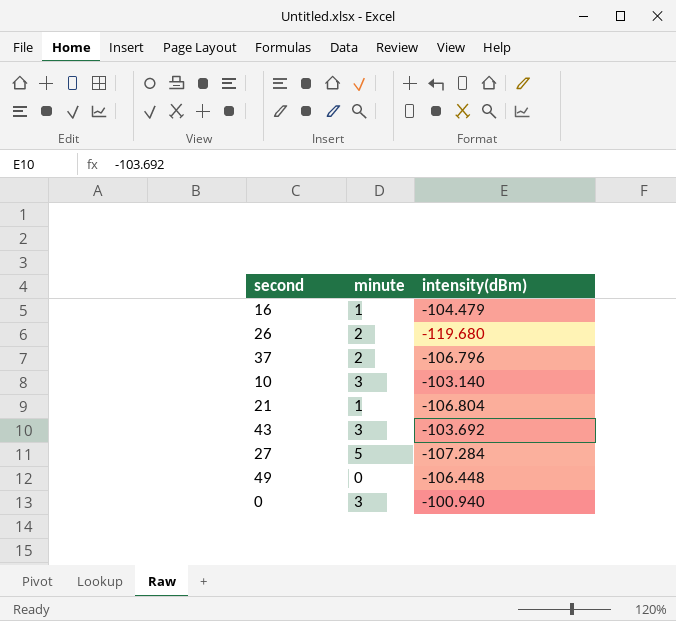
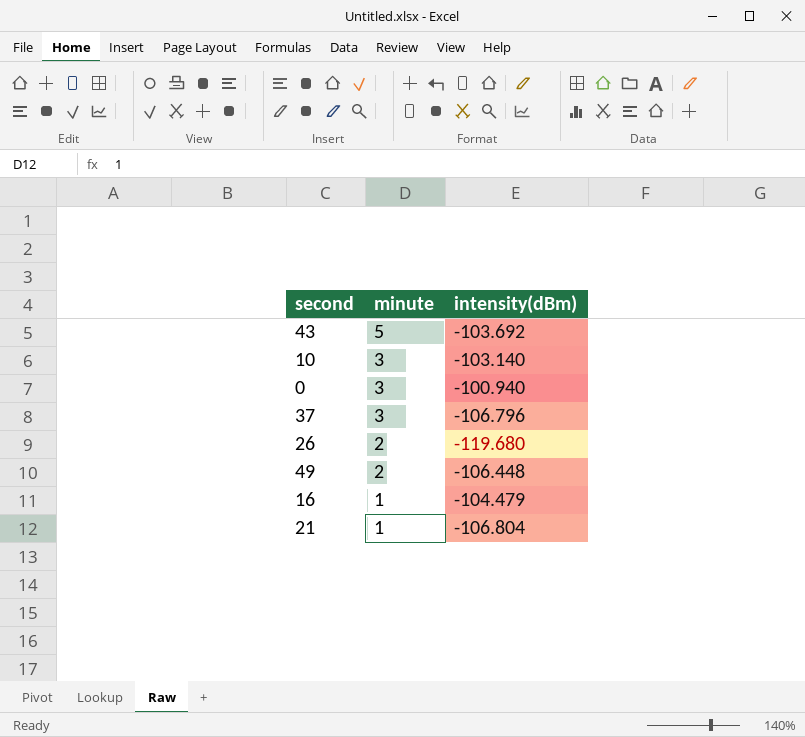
row order: none -> minute descending
row 27: 5 | -107.284 -> none
43 | minute: 3 -> 5
37 | minute: 2 -> 3
49 | minute: 0 -> 2

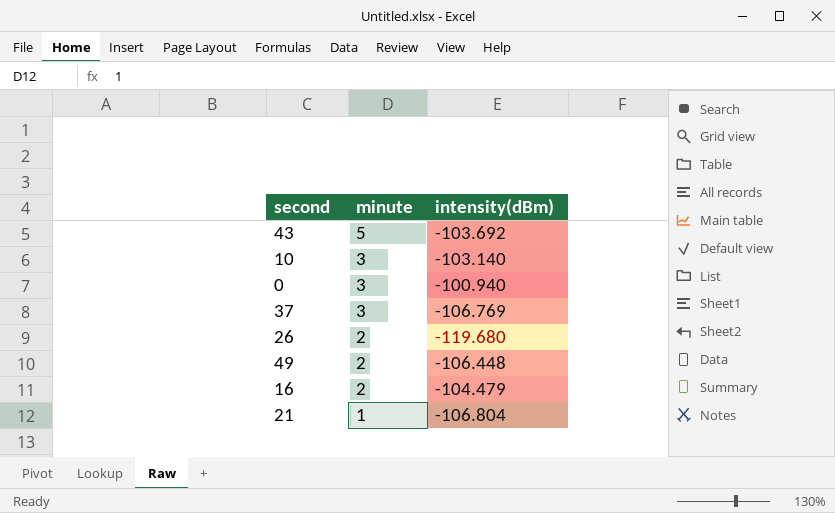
37 | intensity(dBm): -106.796 -> -106.769
16 | minute: 1 -> 2

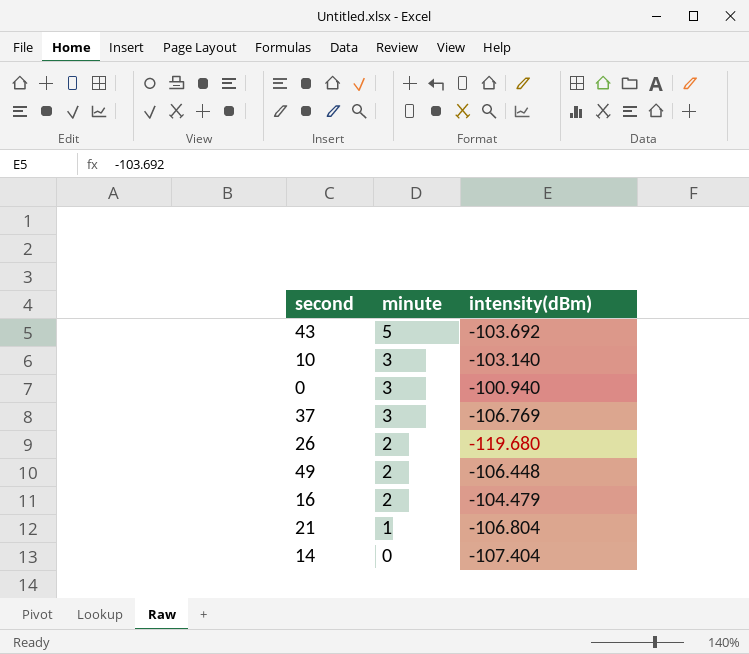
row 14: none -> 0 | -107.404

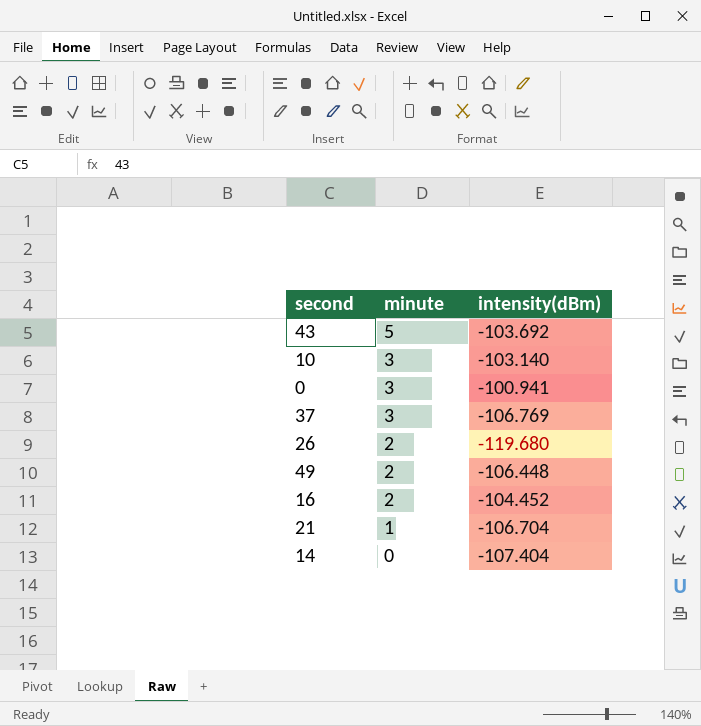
0 | intensity(dBm): -100.940 -> -100.941
16 | intensity(dBm): -104.479 -> -104.452
21 | intensity(dBm): -106.804 -> -106.704

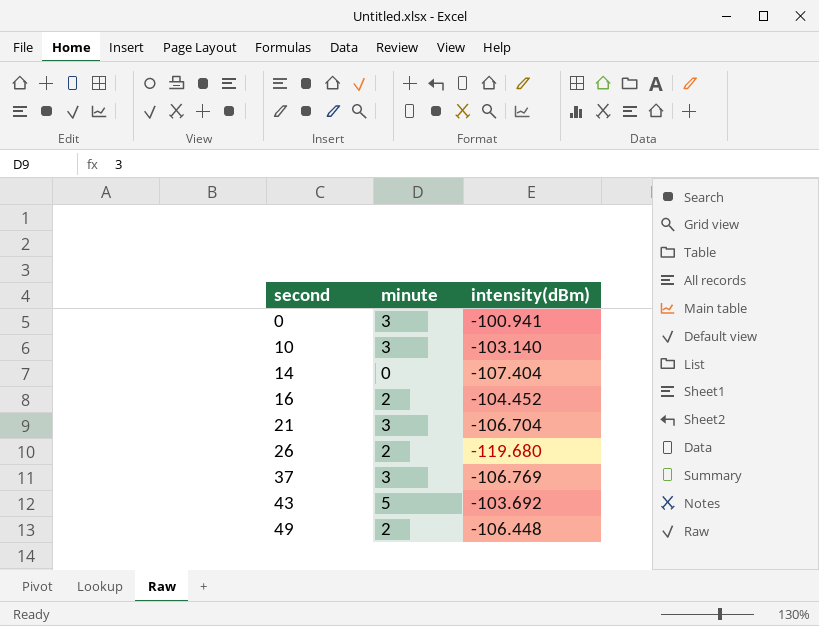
row order: minute descending -> second ascending
21 | minute: 1 -> 3

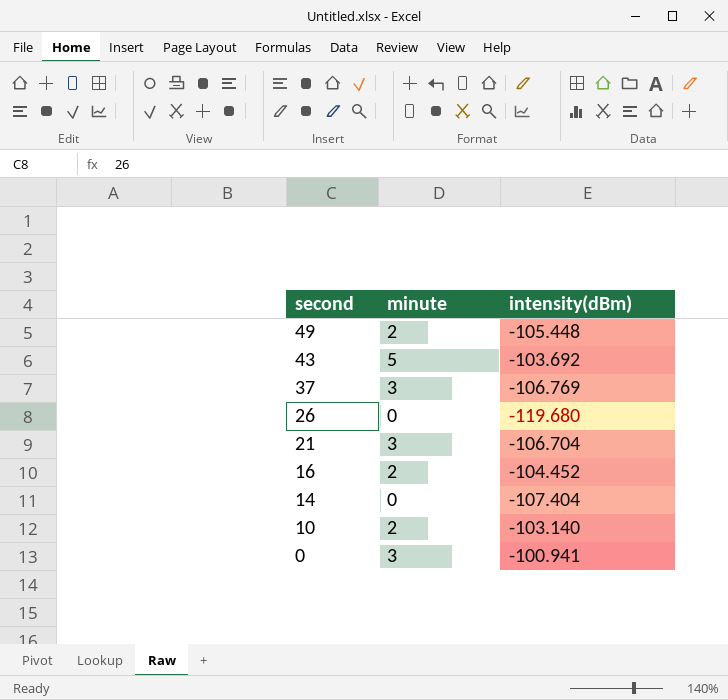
row order: second ascending -> second descending
49 | intensity(dBm): -106.448 -> -105.448
26 | minute: 2 -> 0
10 | minute: 3 -> 2

